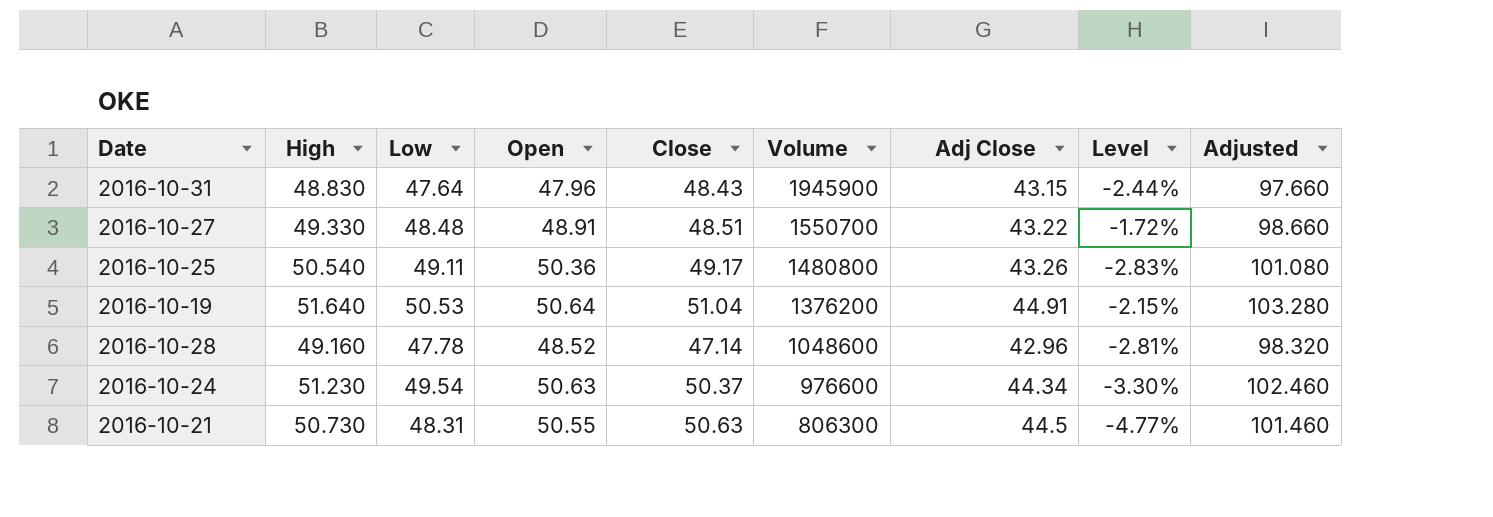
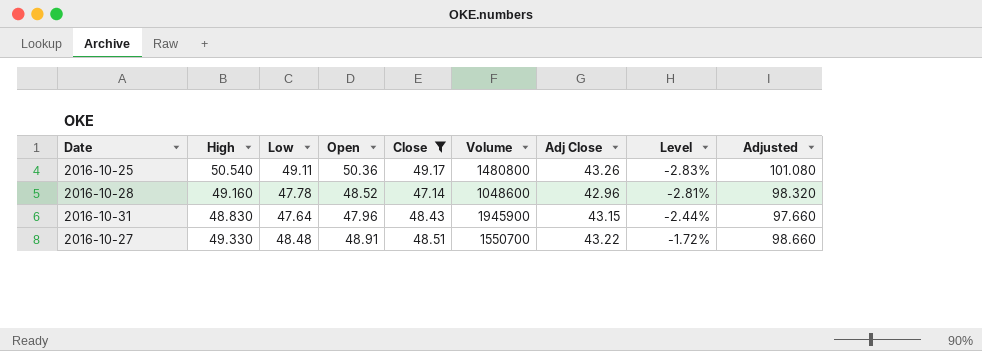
filter: none -> Close <= 49.17
row order: Volume descending -> Level ascending

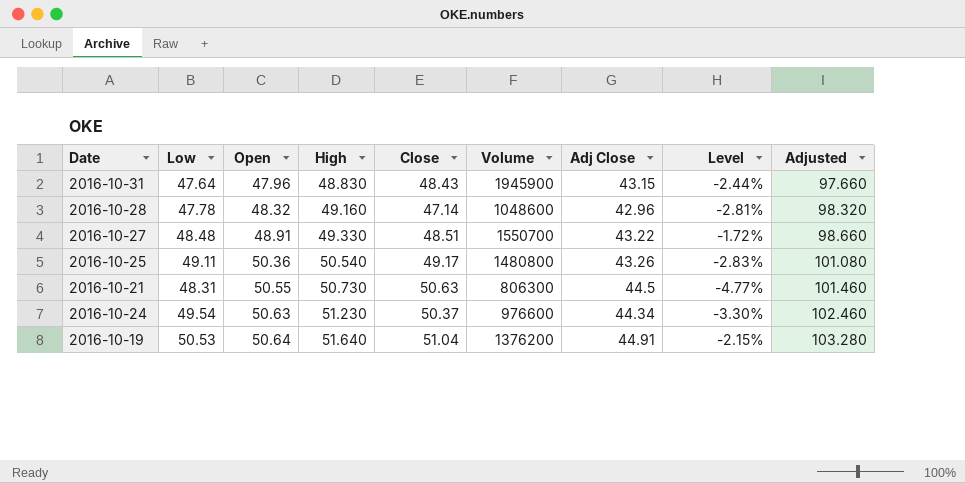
filter: Close <= 49.17 -> none
row order: Level ascending -> Open ascending
column High | position: 2 -> 4
2016-10-28 | Open: 48.52 -> 48.32

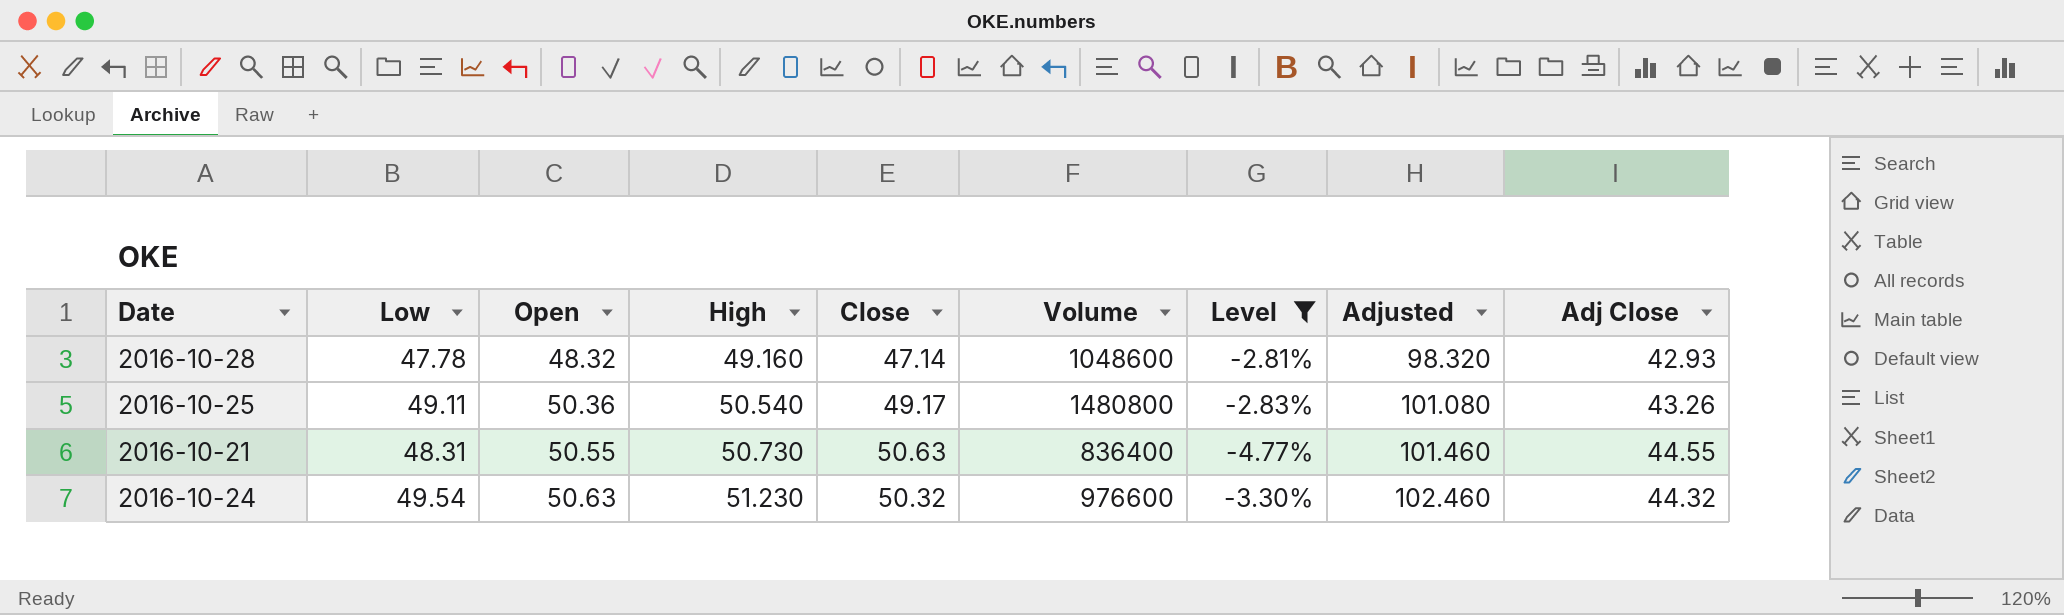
filter: none -> Level <= -2.81%
column Adj Close | position: 7 -> 9
2016-10-28 | Adj Close: 42.96 -> 42.93
2016-10-21 | Volume: 806300 -> 836400
2016-10-21 | Adj Close: 44.5 -> 44.55
2016-10-24 | Close: 50.37 -> 50.32
2016-10-24 | Adj Close: 44.34 -> 44.32

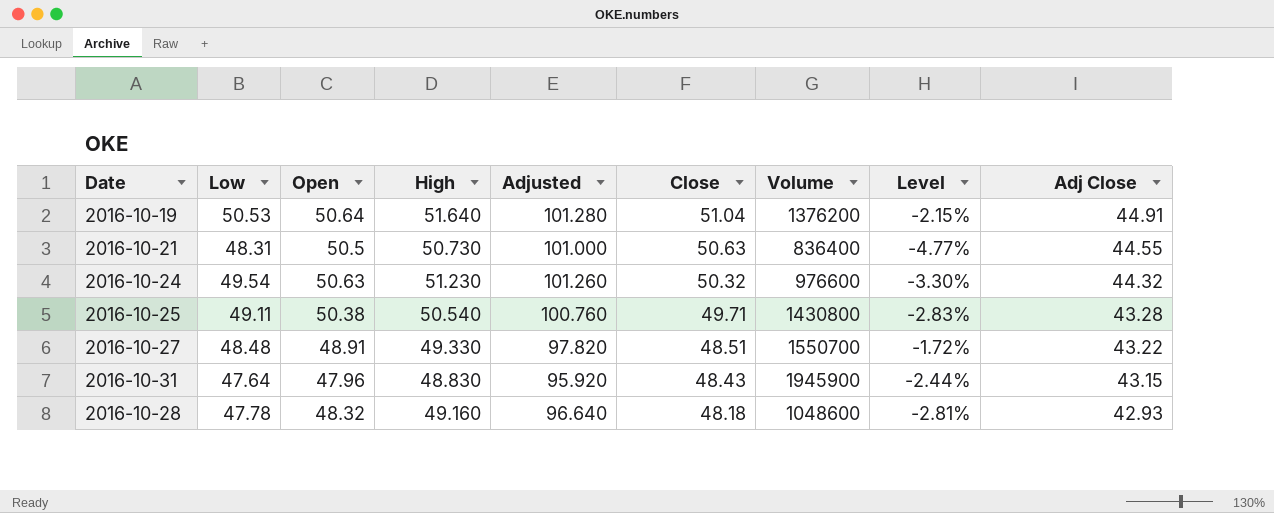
filter: Level <= -2.81% -> none
row order: Open ascending -> Close descending
column Adjusted | formula: [High] * 2 -> [Open] * 2
column Adjusted | position: 8 -> 5
2016-10-21 | Open: 50.55 -> 50.5
2016-10-25 | Open: 50.36 -> 50.38
2016-10-25 | Close: 49.17 -> 49.71
2016-10-25 | Volume: 1480800 -> 1430800
2016-10-25 | Adj Close: 43.26 -> 43.28
2016-10-28 | Close: 47.14 -> 48.18

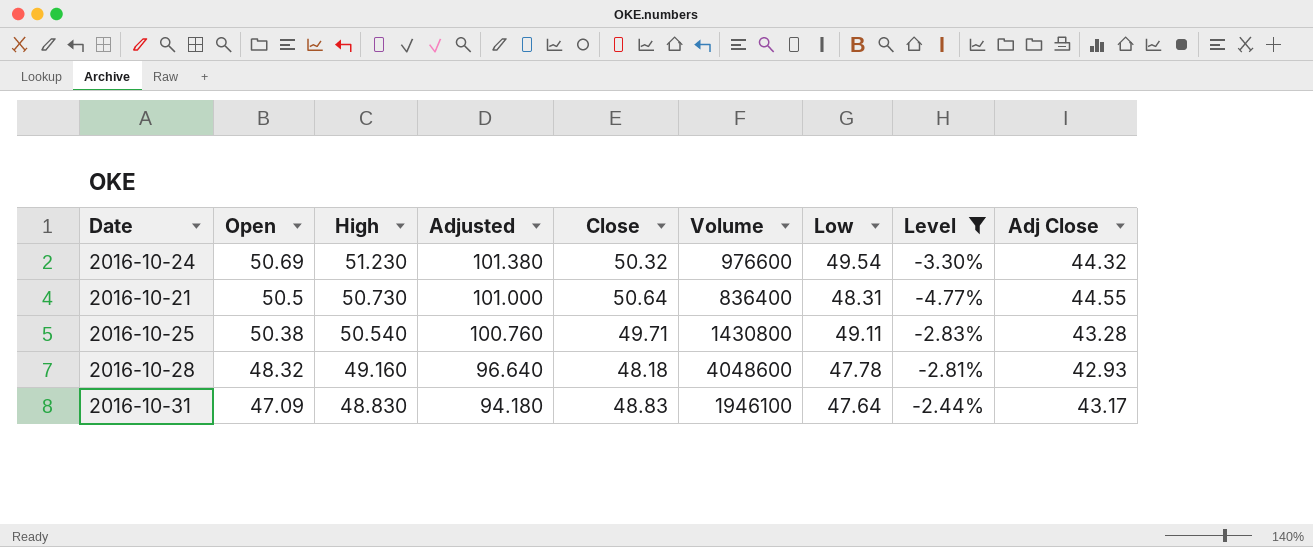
filter: none -> Level <= -2.44%
row order: Close descending -> Open descending
column Low | position: 2 -> 7
2016-10-24 | Open: 50.63 -> 50.69
2016-10-24 | Adjusted: 101.260 -> 101.380
2016-10-21 | Close: 50.63 -> 50.64
2016-10-28 | Volume: 1048600 -> 4048600
2016-10-31 | Open: 47.96 -> 47.09
2016-10-31 | Adjusted: 95.920 -> 94.180
2016-10-31 | Close: 48.43 -> 48.83
2016-10-31 | Volume: 1945900 -> 1946100
2016-10-31 | Adj Close: 43.15 -> 43.17

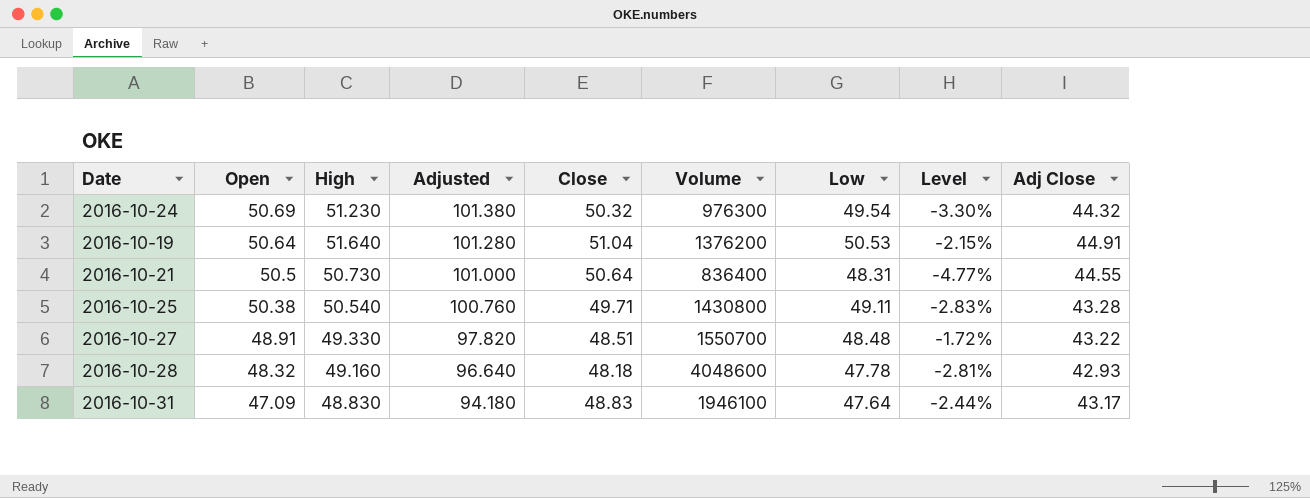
filter: Level <= -2.44% -> none
2016-10-24 | Volume: 976600 -> 976300

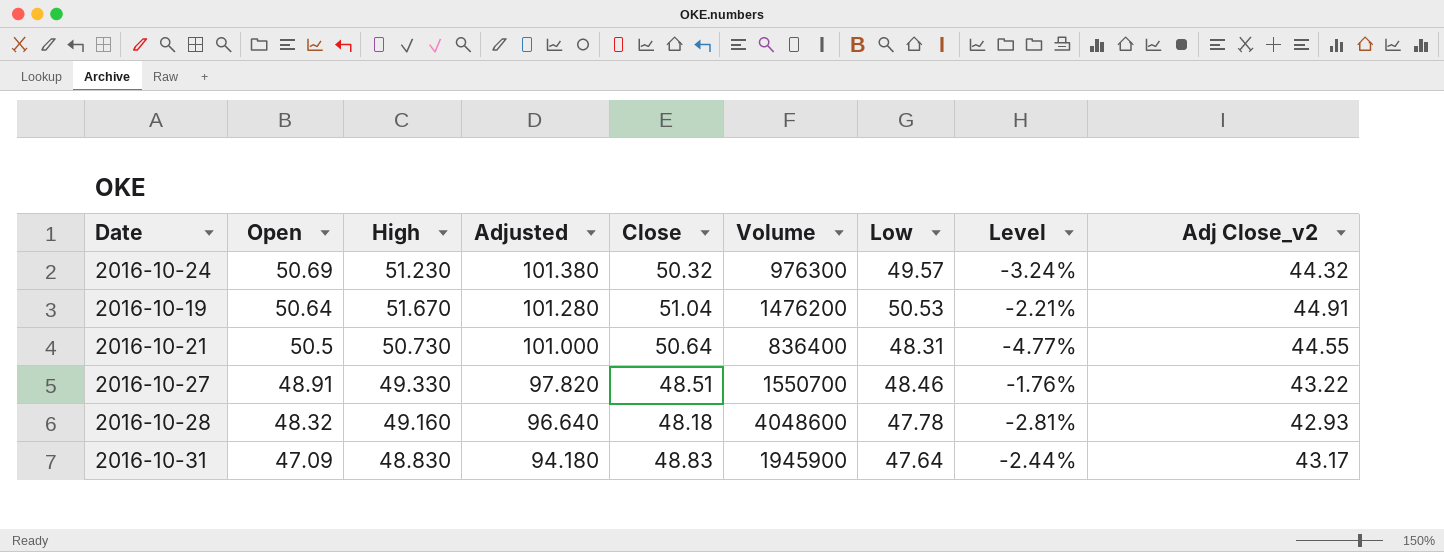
column name: Adj Close -> Adj Close_v2
row 2016-10-25: 50.38 | 50.540 | 100.760 | 49.71 | 1430800 | 49.11 | -2.83% | 43.28 -> none
2016-10-24 | Low: 49.54 -> 49.57
2016-10-24 | Level: -3.30% -> -3.24%
2016-10-19 | High: 51.640 -> 51.670
2016-10-19 | Volume: 1376200 -> 1476200
2016-10-19 | Level: -2.15% -> -2.21%
2016-10-27 | Low: 48.48 -> 48.46
2016-10-27 | Level: -1.72% -> -1.76%
2016-10-31 | Volume: 1946100 -> 1945900

